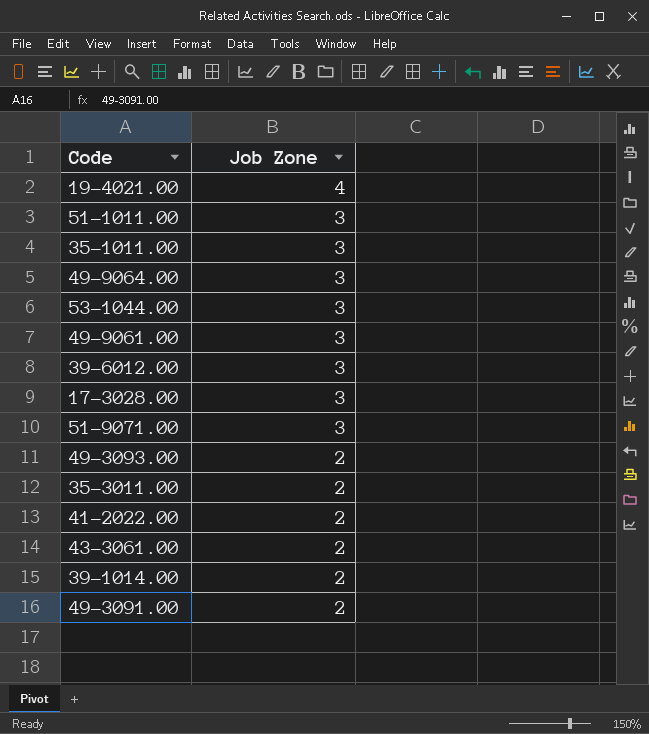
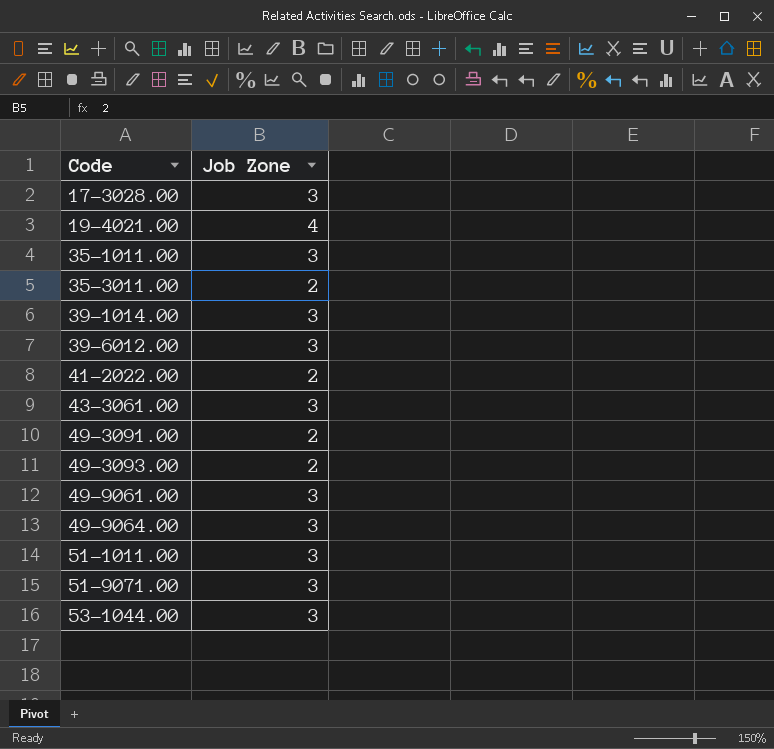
row order: Job Zone descending -> Code ascending
39-1014.00 | Job Zone: 2 -> 3
43-3061.00 | Job Zone: 2 -> 3

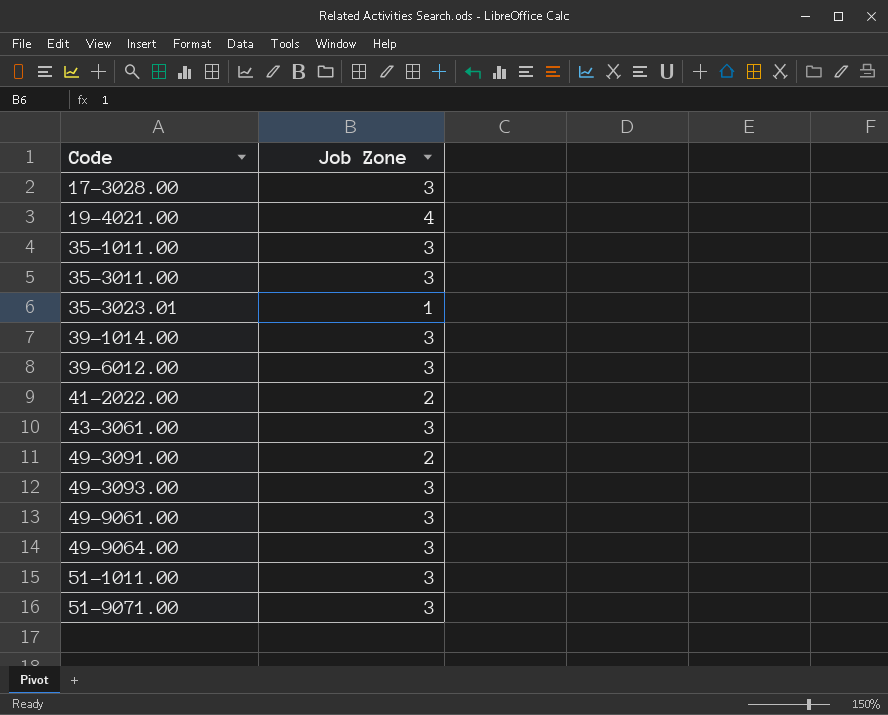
row 53-1044.00: 3 -> none
35-3011.00 | Job Zone: 2 -> 3
row 35-3023.01: none -> 1
49-3093.00 | Job Zone: 2 -> 3

